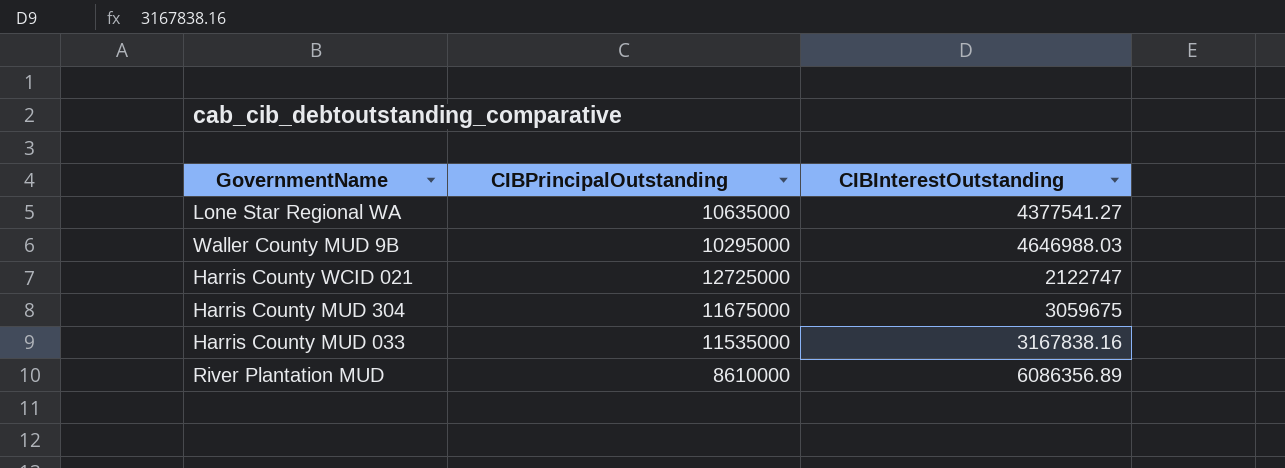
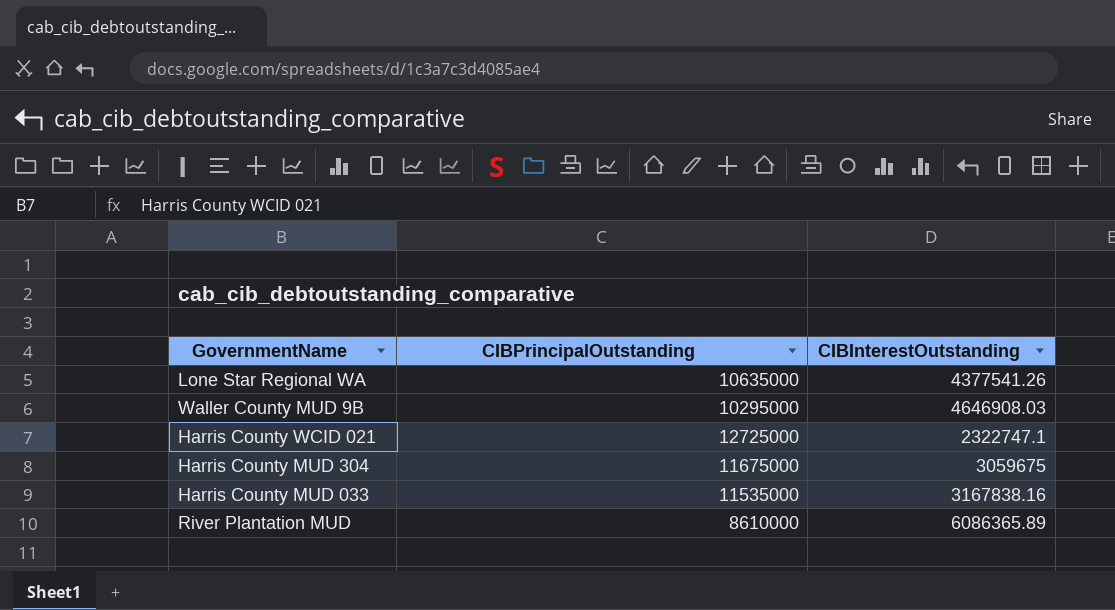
Lone Star Regional WA | CIBInterestOutstanding: 4377541.27 -> 4377541.26
Waller County MUD 9B | CIBInterestOutstanding: 4646988.03 -> 4646908.03
Harris County WCID 021 | CIBInterestOutstanding: 2122747 -> 2322747.1
River Plantation MUD | CIBInterestOutstanding: 6086356.89 -> 6086365.89

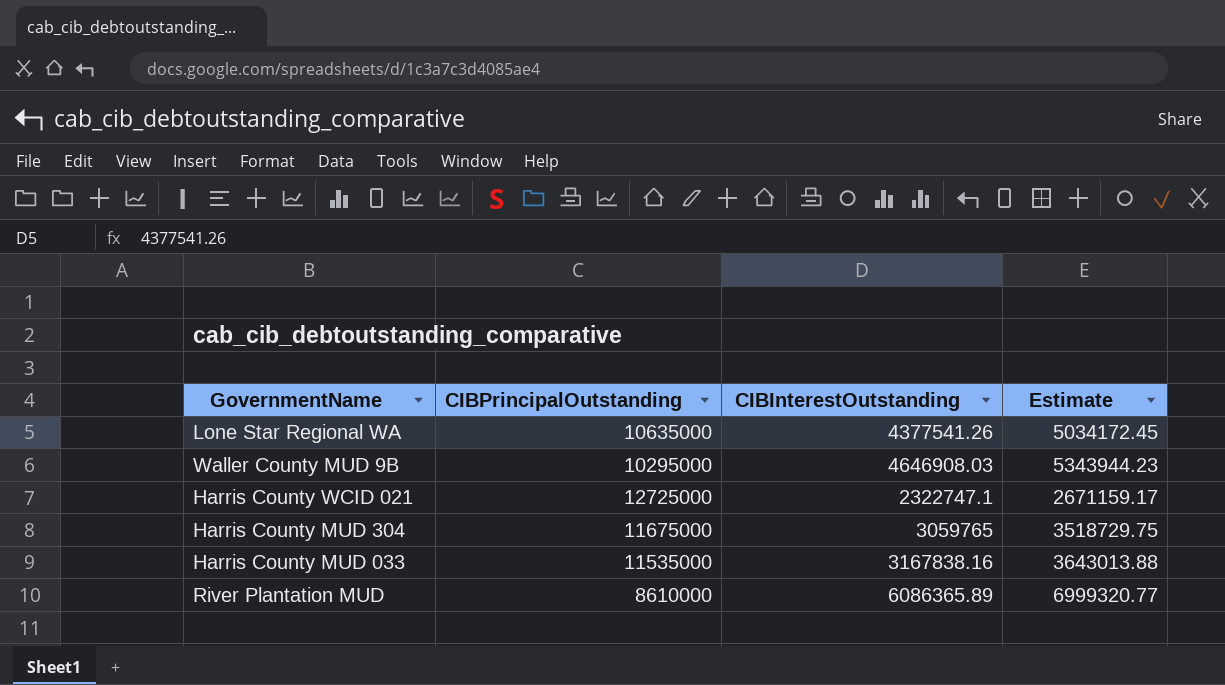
column Estimate | formula: none -> [CIBInterestOutstanding] * 1.15
Harris County MUD 304 | CIBInterestOutstanding: 3059675 -> 3059765

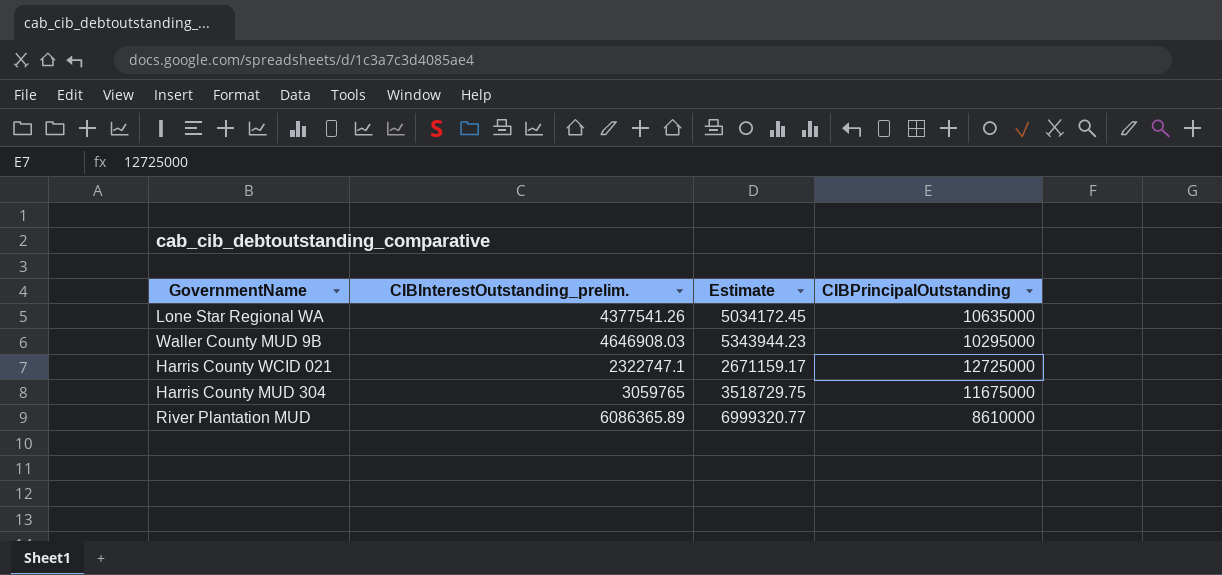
column name: CIBInterestOutstanding -> CIBInterestOutstanding_prelim.
column CIBPrincipalOutstanding | position: 2 -> 4
row Harris County MUD 033: 11535000 | 3167838.16 | 3643013.88 -> none

